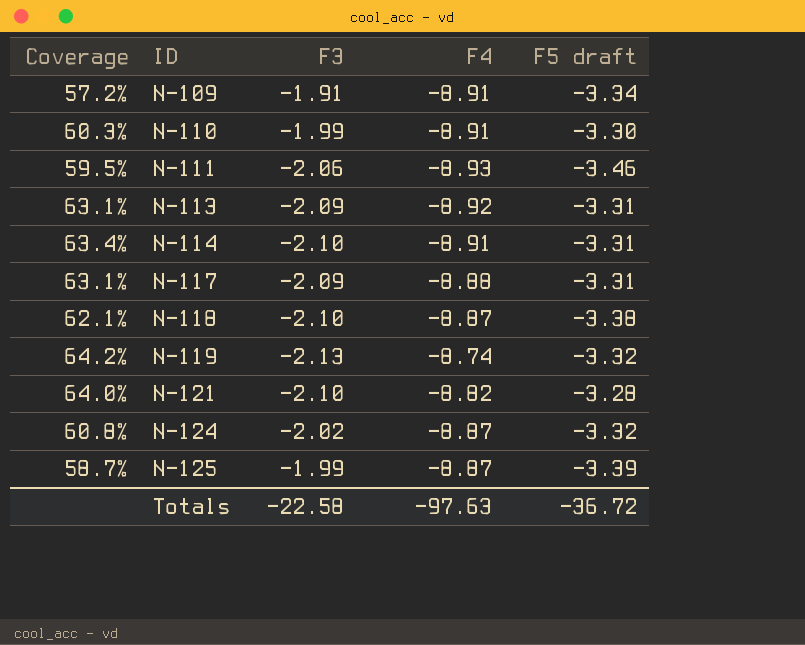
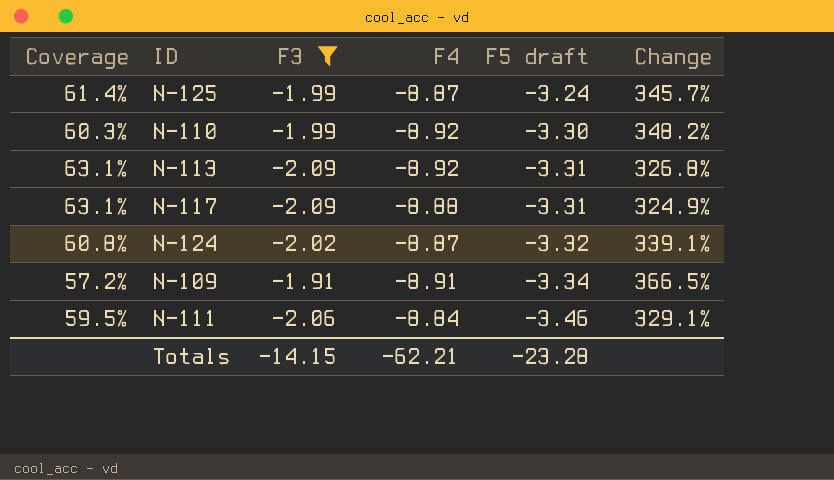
filter: none -> F3 >= -2.09
row order: ID ascending -> F5 draft descending
column Change | formula: none -> ([F4] - [F3]) / [F3]
N-125 | Coverage: 58.7% -> 61.4%
N-125 | F5 draft: -3.39 -> -3.24
N-110 | F4: -8.91 -> -8.92
N-111 | F4: -8.93 -> -8.84
Totals | F3: -22.58 -> -14.15
Totals | F4: -97.63 -> -62.21
Totals | F5 draft: -36.72 -> -23.28

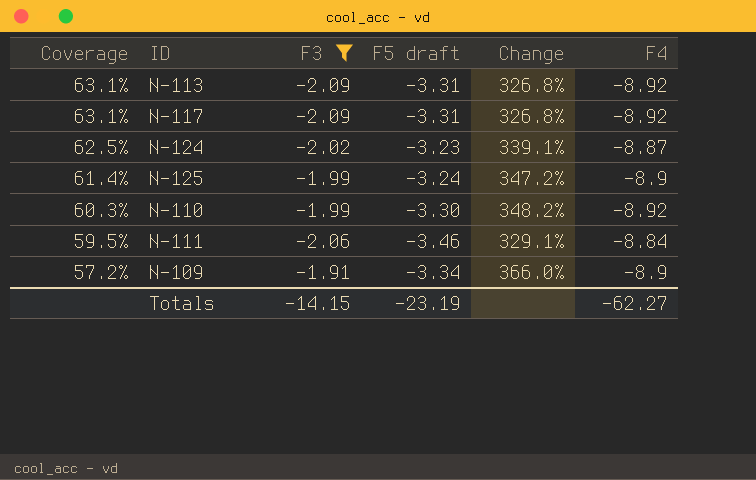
row order: F5 draft descending -> Coverage descending
column F4 | position: 4 -> 6
N-117 | Change: 324.9% -> 326.8%
N-117 | F4: -8.88 -> -8.92
N-124 | Coverage: 60.8% -> 62.5%
N-124 | F5 draft: -3.32 -> -3.23
N-125 | Change: 345.7% -> 347.2%
N-125 | F4: -8.87 -> -8.9
N-109 | Change: 366.5% -> 366.0%
N-109 | F4: -8.91 -> -8.9
Totals | F5 draft: -23.28 -> -23.19
Totals | F4: -62.21 -> -62.27

